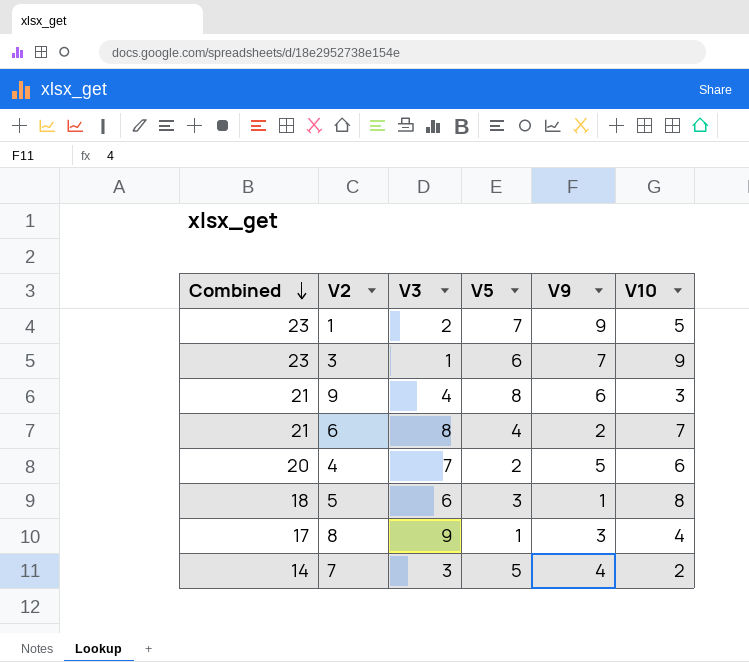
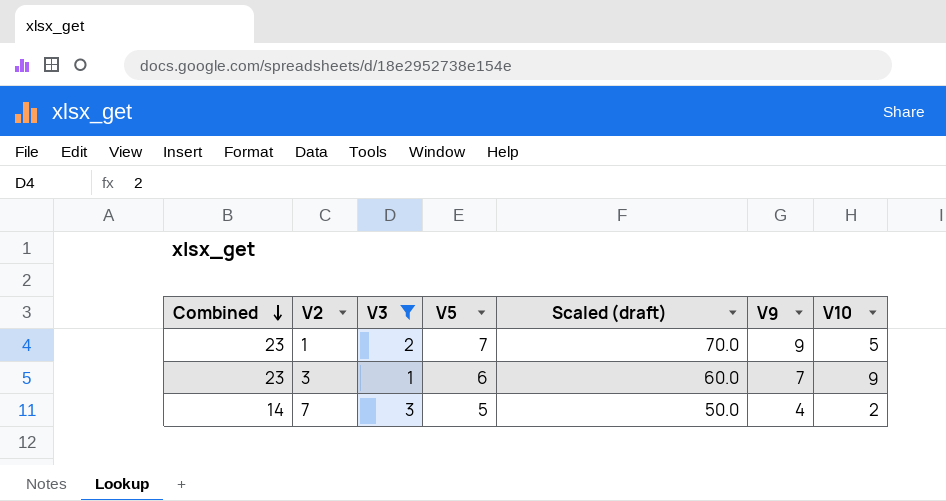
filter: none -> V3 <= 3
column Scaled (draft) | formula: none -> [V5] * 10

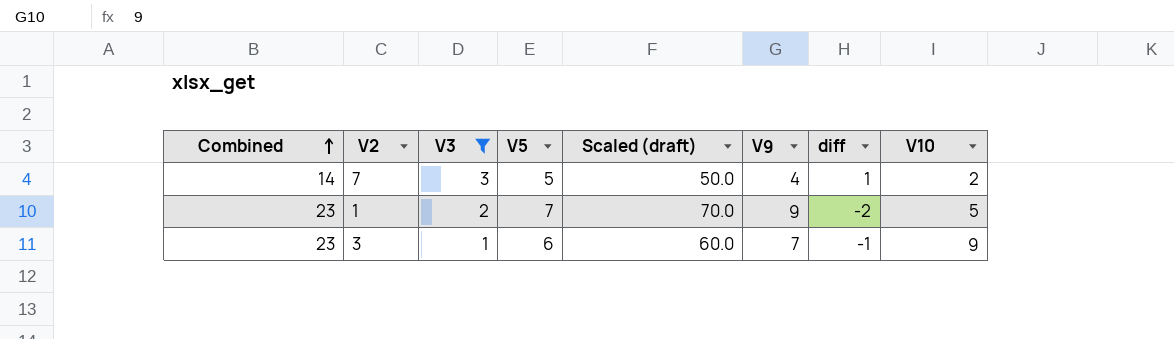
row order: Combined descending -> Combined ascending
column diff | formula: none -> [V5] - [V9]

